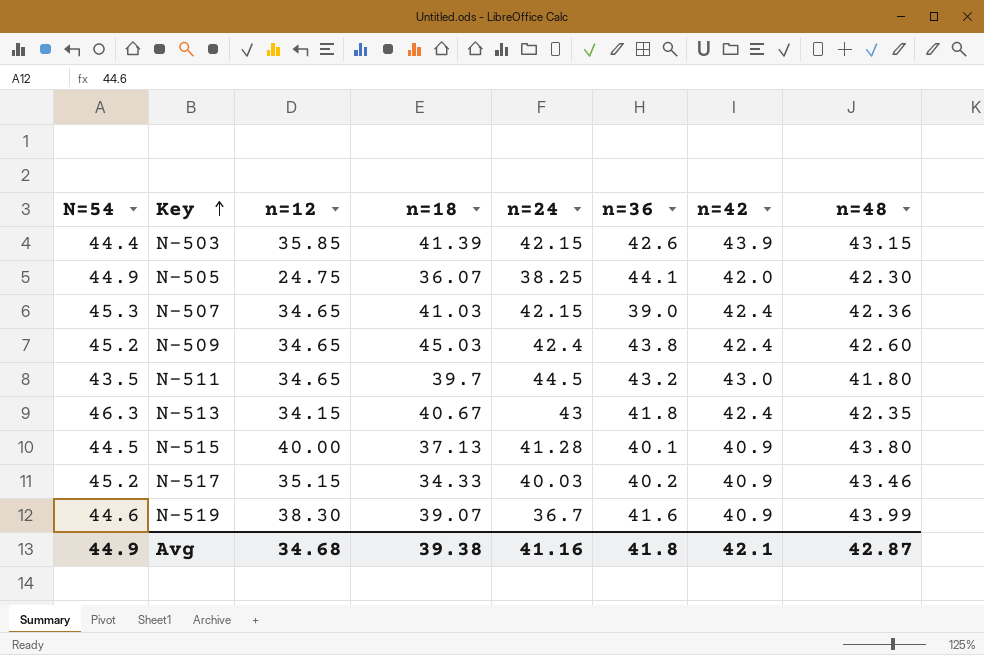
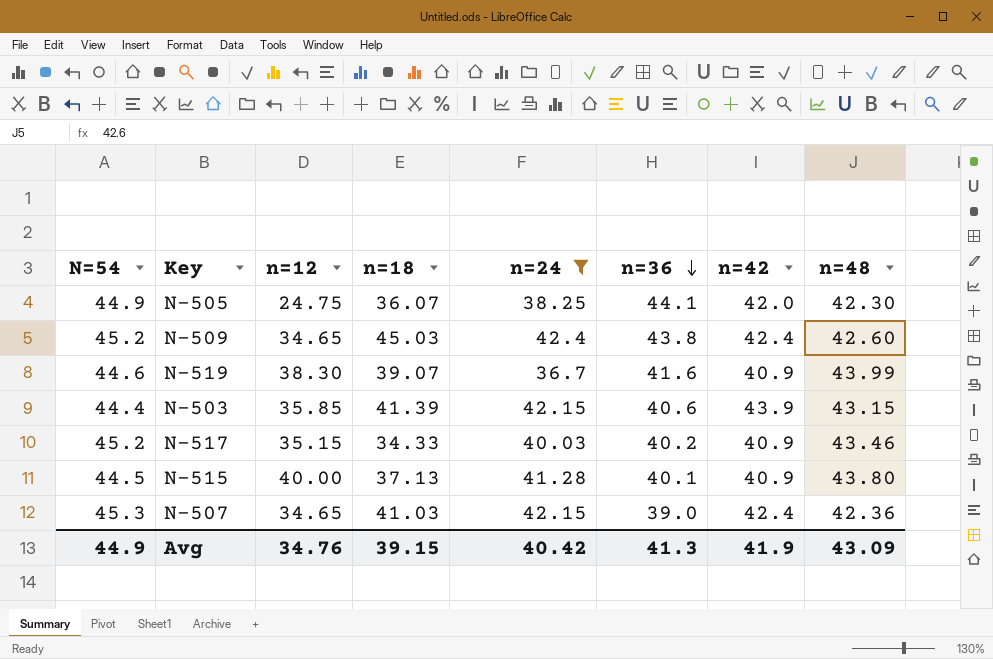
filter: none -> n=24 <= 42.4
row order: Key ascending -> n=36 descending
N-503 | n=36: 42.6 -> 40.6
Avg | n=12: 34.68 -> 34.76
Avg | n=18: 39.38 -> 39.15
Avg | n=24: 41.16 -> 40.42
Avg | n=36: 41.8 -> 41.3
Avg | n=42: 42.1 -> 41.9
Avg | n=48: 42.87 -> 43.09

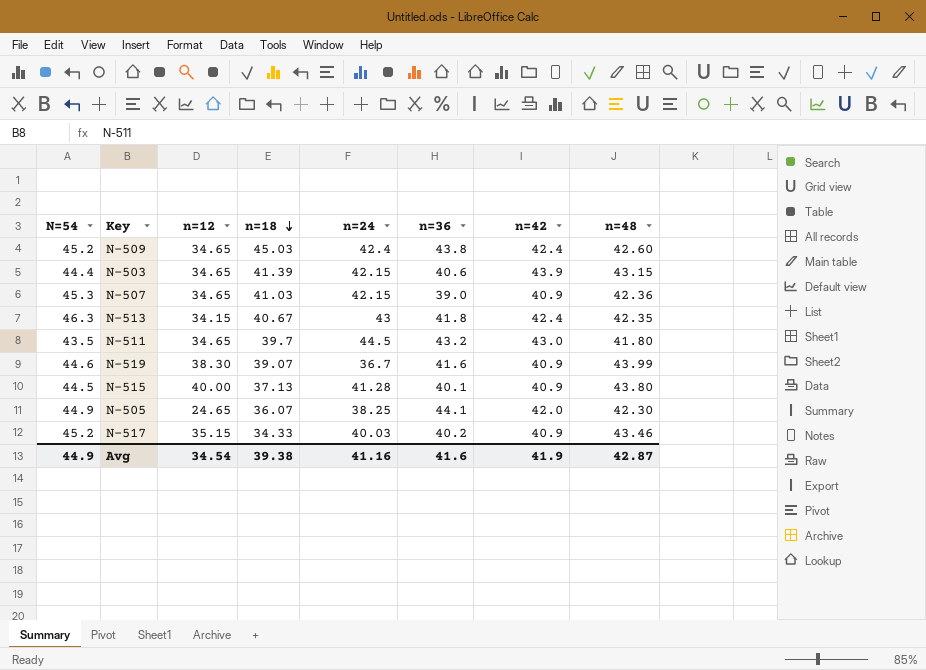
filter: n=24 <= 42.4 -> none
row order: n=36 descending -> n=18 descending
N-503 | n=12: 35.85 -> 34.65
N-507 | n=42: 42.4 -> 40.9
N-505 | n=12: 24.75 -> 24.65
Avg | n=12: 34.76 -> 34.54
Avg | n=18: 39.15 -> 39.38
Avg | n=24: 40.42 -> 41.16
Avg | n=36: 41.3 -> 41.6
Avg | n=48: 43.09 -> 42.87

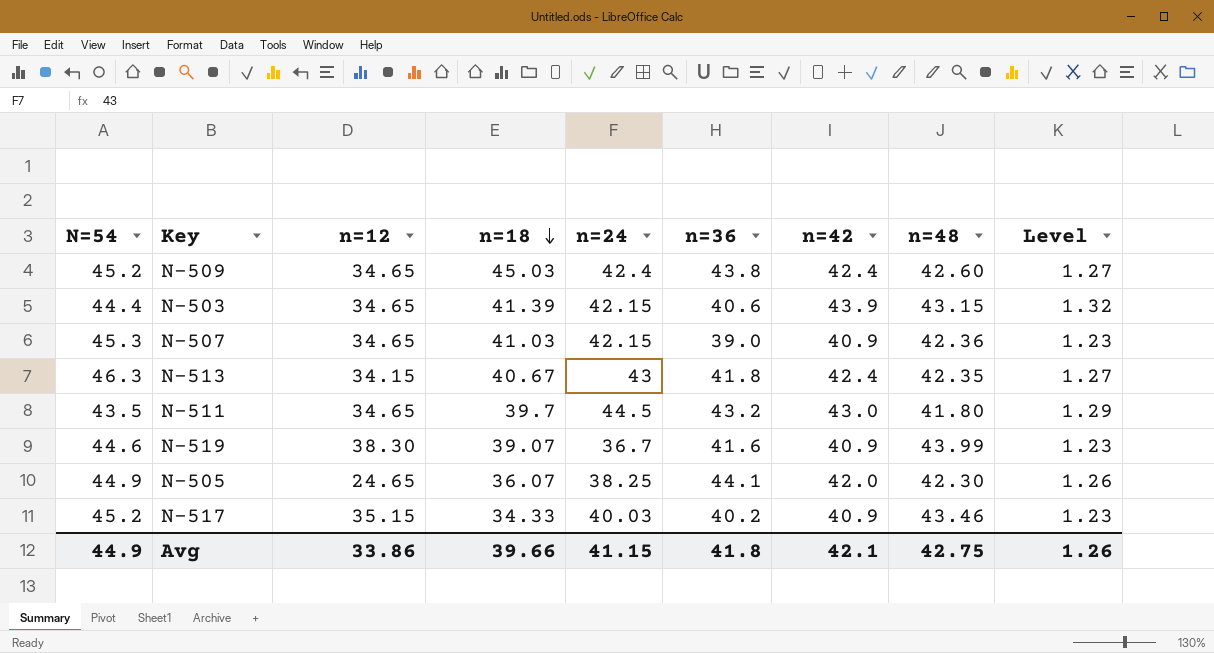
column Level | formula: none -> [n=42] * 0.03
row N-515: 44.5 | 40.00 | 37.13 | 41.28 | 40.1 | 40.9 | 43.80 -> none
Avg | n=12: 34.54 -> 33.86
Avg | n=18: 39.38 -> 39.66
Avg | n=24: 41.16 -> 41.15
Avg | n=36: 41.6 -> 41.8
Avg | n=42: 41.9 -> 42.1
Avg | n=48: 42.87 -> 42.75

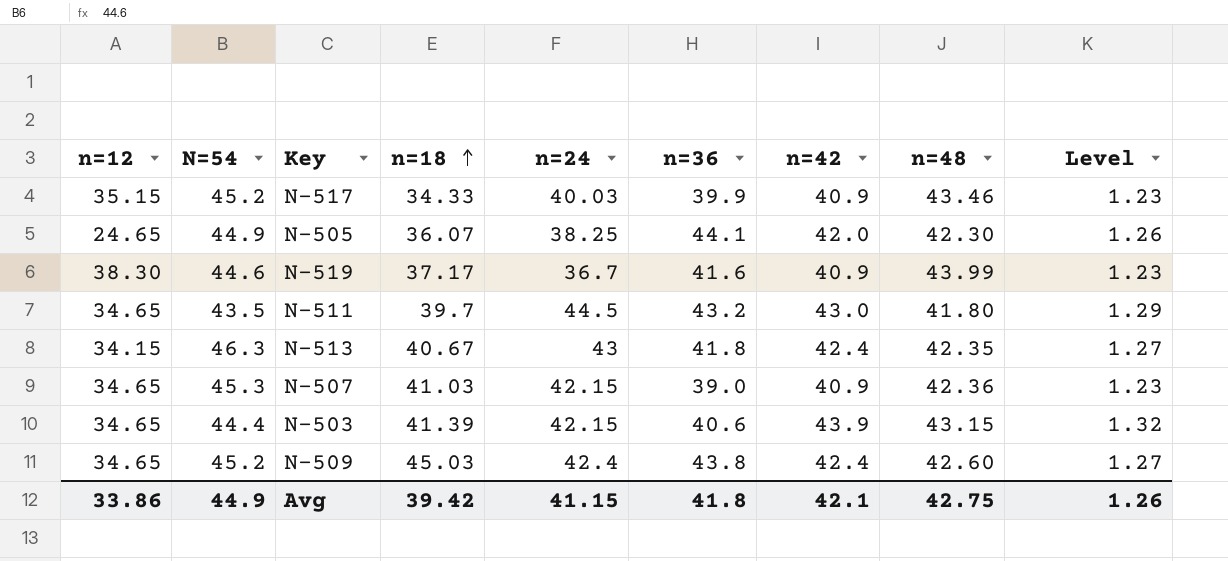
row order: n=18 descending -> n=18 ascending
column n=12 | position: 3 -> 1
N-517 | n=36: 40.2 -> 39.9
N-519 | n=18: 39.07 -> 37.17
Avg | n=18: 39.66 -> 39.42

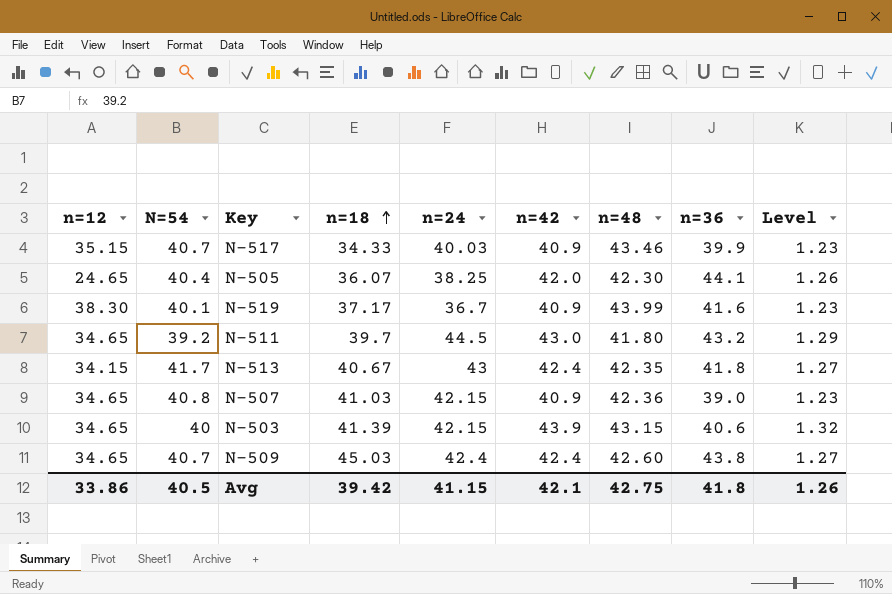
column n=36 | position: 6 -> 8
N-517 | N=54: 45.2 -> 40.7
N-505 | N=54: 44.9 -> 40.4
N-519 | N=54: 44.6 -> 40.1
N-511 | N=54: 43.5 -> 39.2
N-513 | N=54: 46.3 -> 41.7
N-507 | N=54: 45.3 -> 40.8
N-503 | N=54: 44.4 -> 40
N-509 | N=54: 45.2 -> 40.7
Avg | N=54: 44.9 -> 40.5

